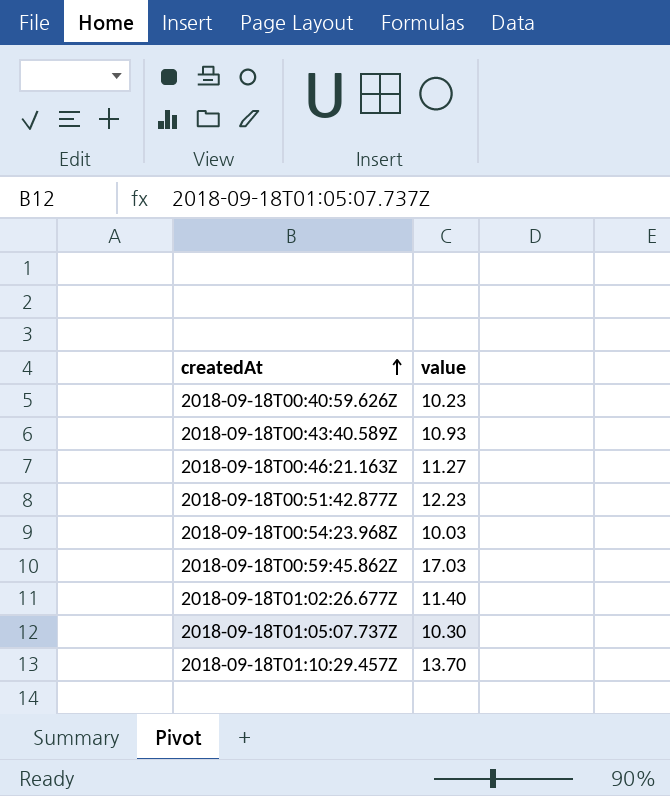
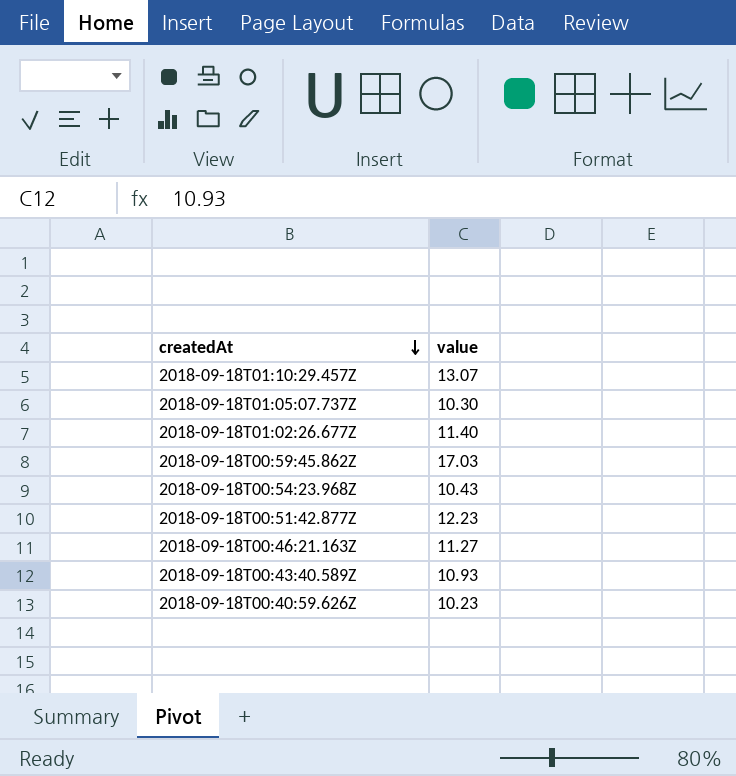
row order: createdAt ascending -> createdAt descending
2018-09-18T01:10:29.457Z | value: 13.70 -> 13.07
2018-09-18T00:54:23.968Z | value: 10.03 -> 10.43

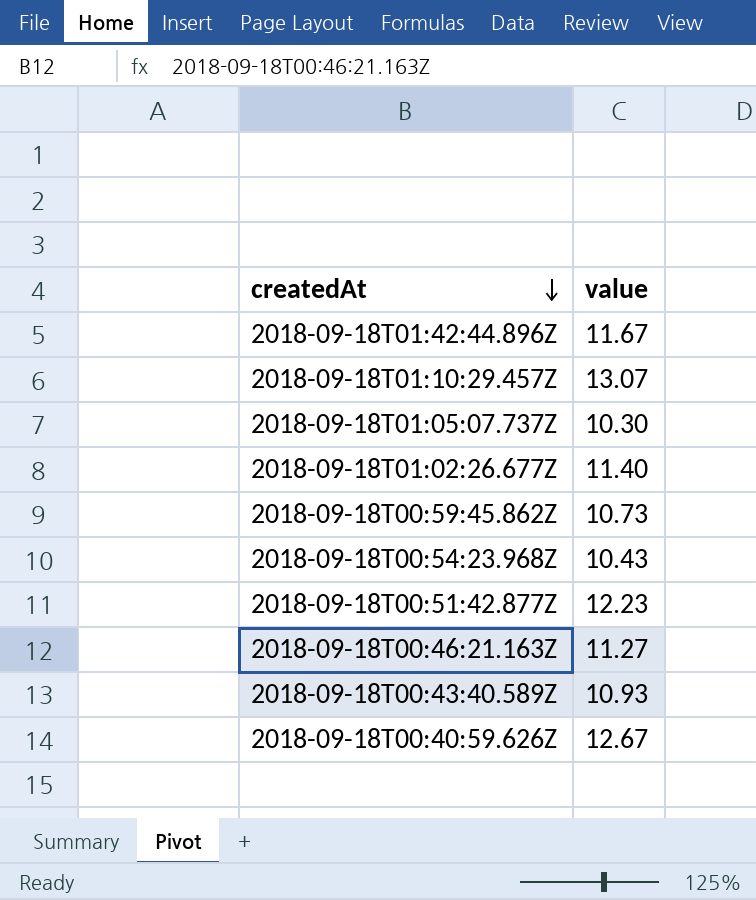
row 2018-09-18T01:42:44.896Z: none -> 11.67
2018-09-18T00:59:45.862Z | value: 17.03 -> 10.73
2018-09-18T00:40:59.626Z | value: 10.23 -> 12.67

